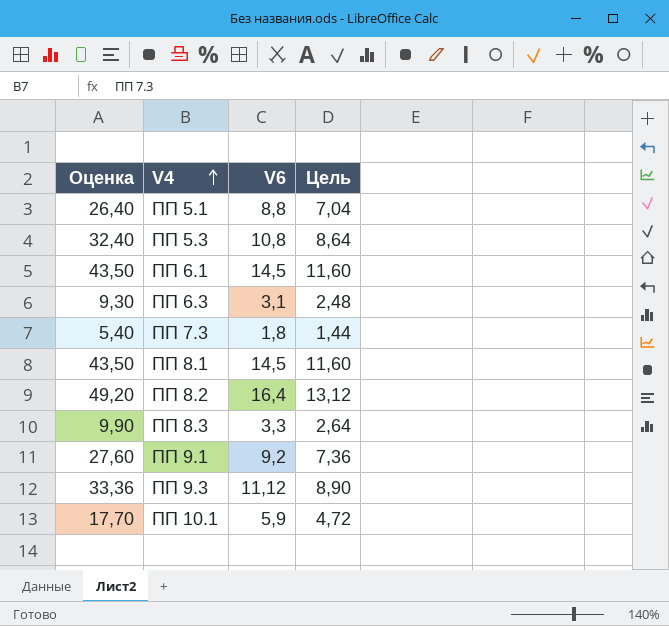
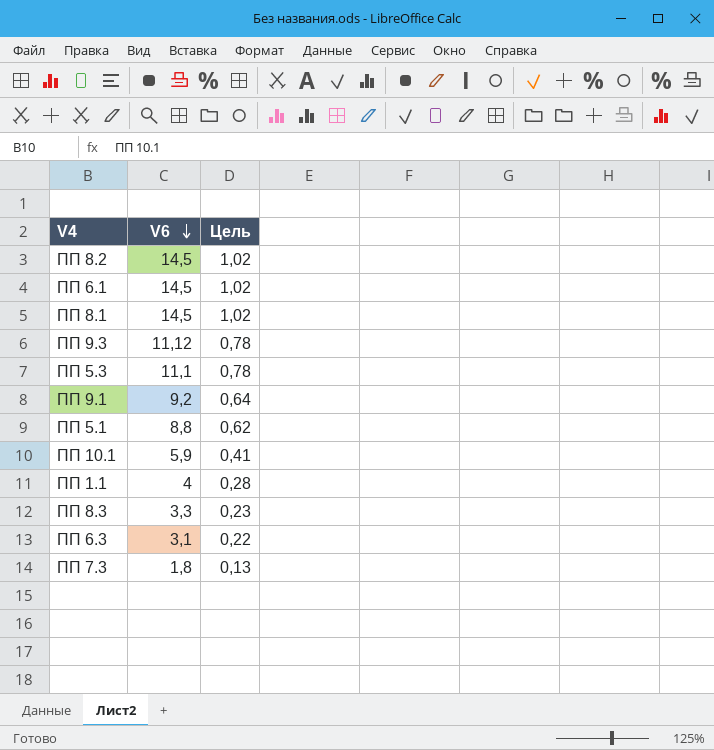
row order: V4 ascending -> V6 descending
column Оценка | formula: [V6] * 3 -> none
column Цель | formula: [V6] * 0,8 -> [V6] * 0,07
ПП 8.2 | V6: 16,4 -> 14,5
ПП 5.3 | V6: 10,8 -> 11,1
row ПП 1.1: none -> 4 | 0,28

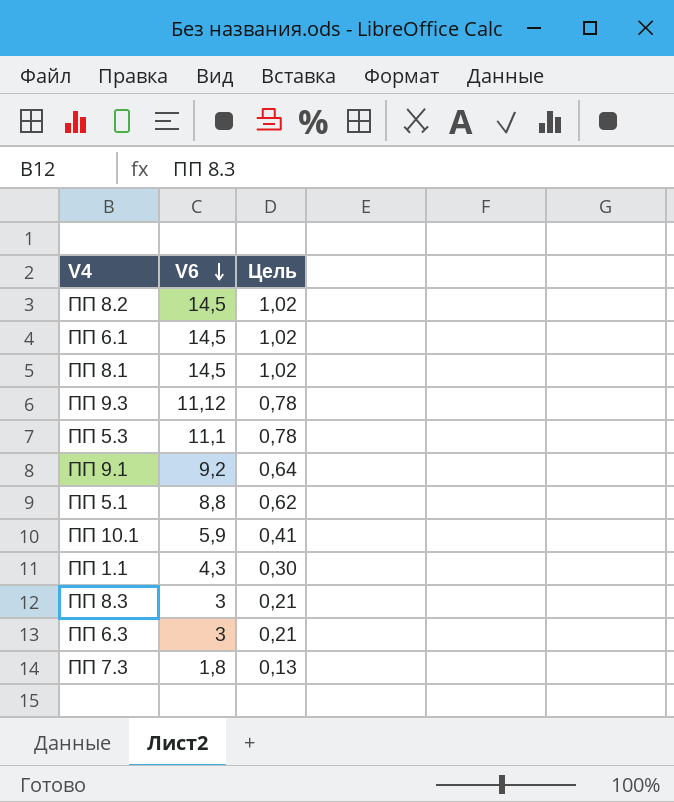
ПП 1.1 | V6: 4 -> 4,3
ПП 1.1 | Цель: 0,28 -> 0,30
ПП 8.3 | V6: 3,3 -> 3
ПП 8.3 | Цель: 0,23 -> 0,21
ПП 6.3 | V6: 3,1 -> 3
ПП 6.3 | Цель: 0,22 -> 0,21

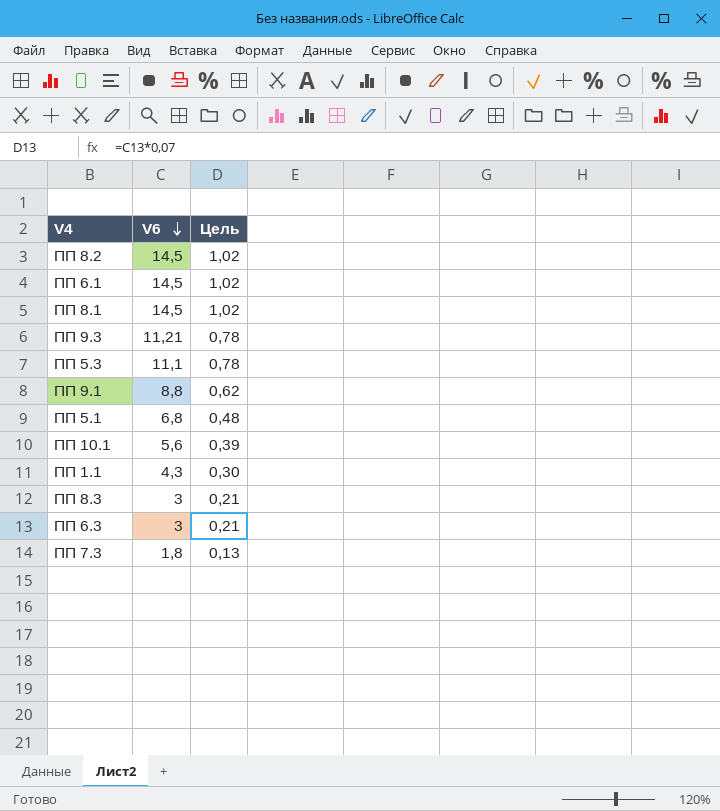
ПП 9.3 | V6: 11,12 -> 11,21
ПП 9.1 | V6: 9,2 -> 8,8
ПП 9.1 | Цель: 0,64 -> 0,62
ПП 5.1 | V6: 8,8 -> 6,8
ПП 5.1 | Цель: 0,62 -> 0,48
ПП 10.1 | V6: 5,9 -> 5,6
ПП 10.1 | Цель: 0,41 -> 0,39

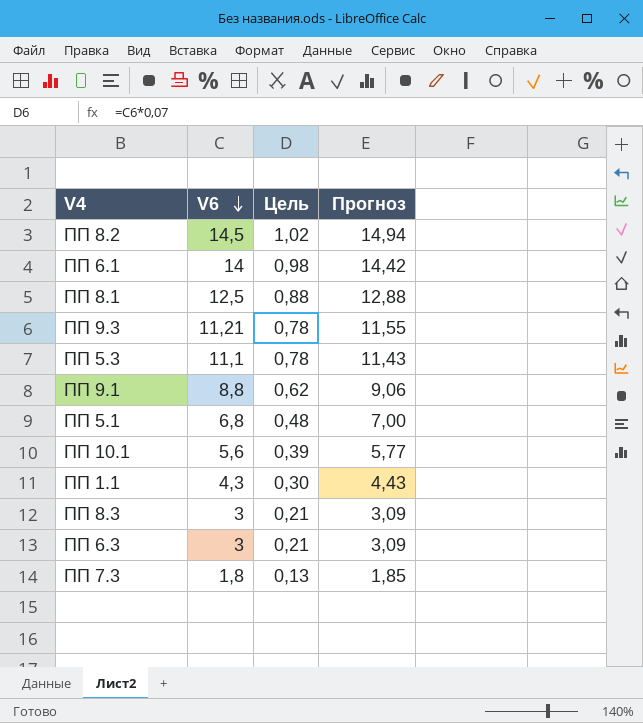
column Прогноз | formula: none -> [V6] * 1,03
ПП 6.1 | V6: 14,5 -> 14
ПП 6.1 | Цель: 1,02 -> 0,98
ПП 8.1 | V6: 14,5 -> 12,5
ПП 8.1 | Цель: 1,02 -> 0,88

